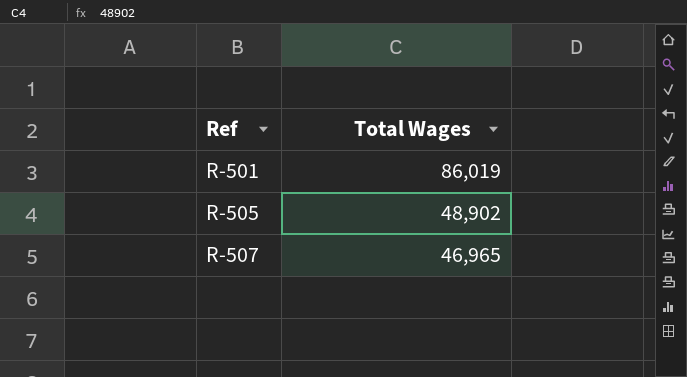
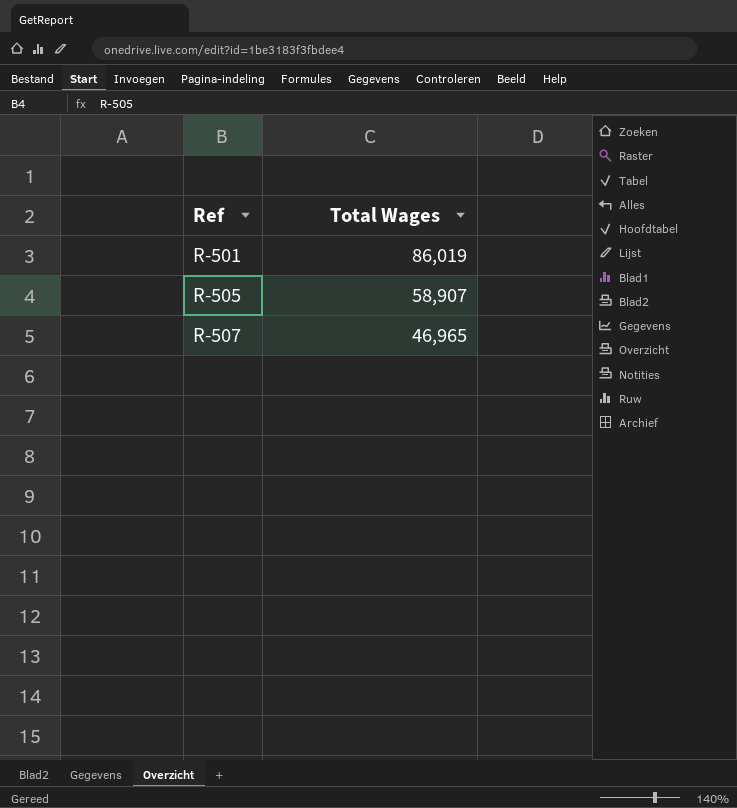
R-505 | Total Wages: 48,902 -> 58,907

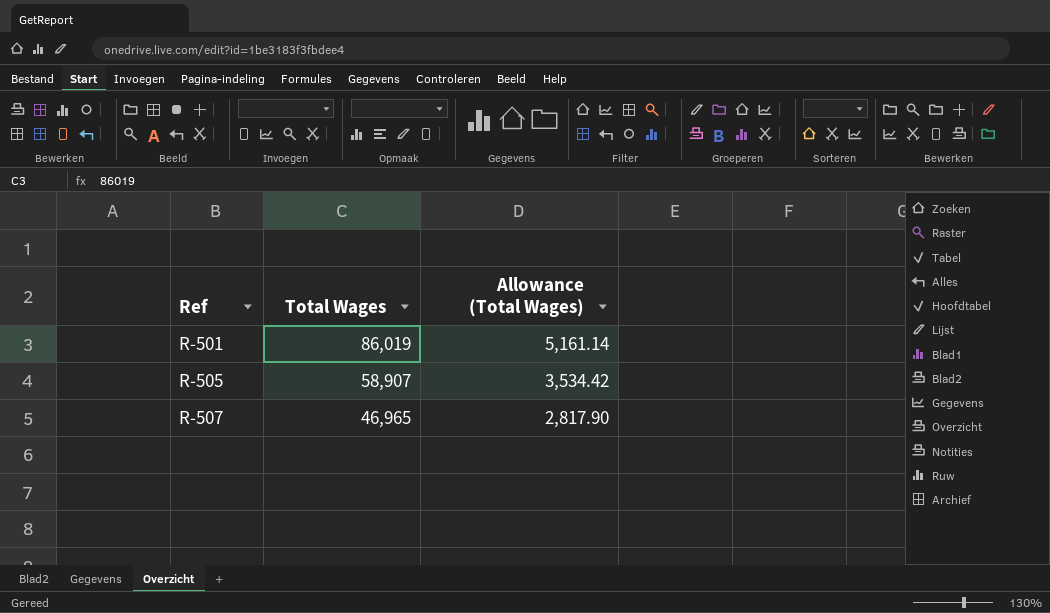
column Allowance (Total Wages) | formula: none -> [Total Wages] * 0.06

